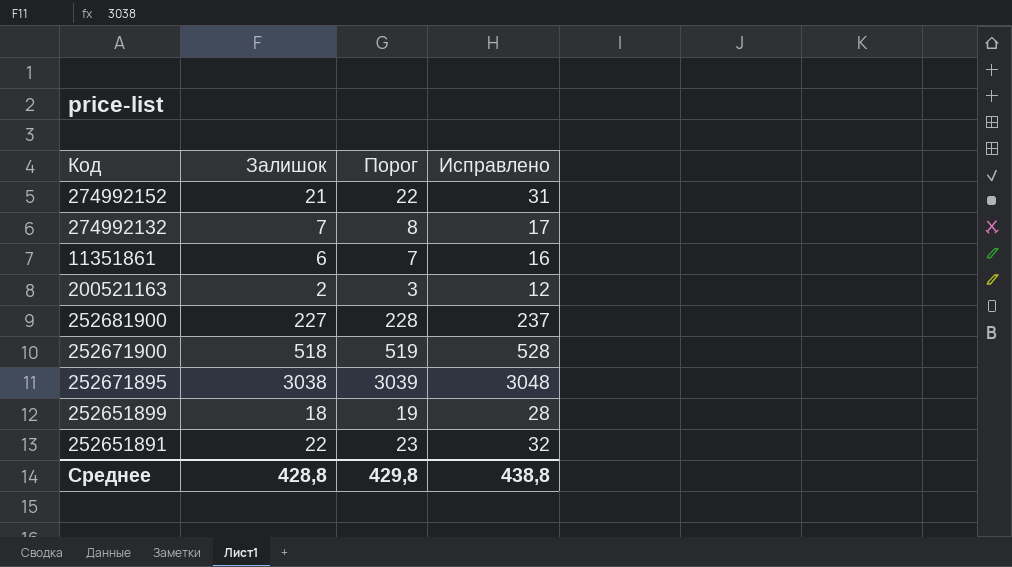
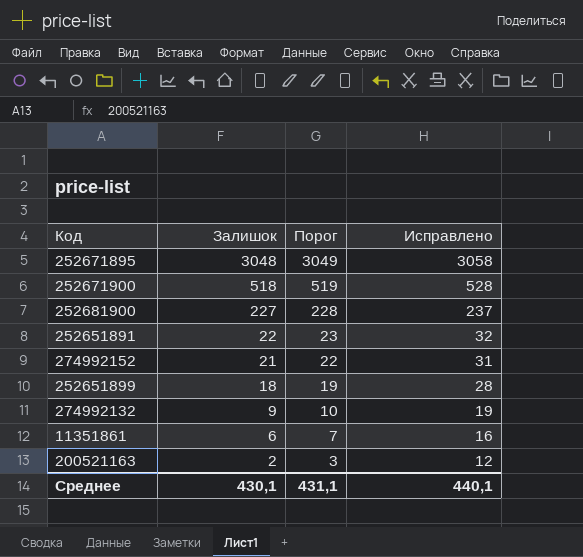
row order: none -> Залишок descending
252671895 | Залишок: 3038 -> 3048
252671895 | Порог: 3039 -> 3049
252671895 | Исправлено: 3048 -> 3058
274992132 | Залишок: 7 -> 9
274992132 | Порог: 8 -> 10
274992132 | Исправлено: 17 -> 19
Среднее | Залишок: 428,8 -> 430,1
Среднее | Порог: 429,8 -> 431,1
Среднее | Исправлено: 438,8 -> 440,1

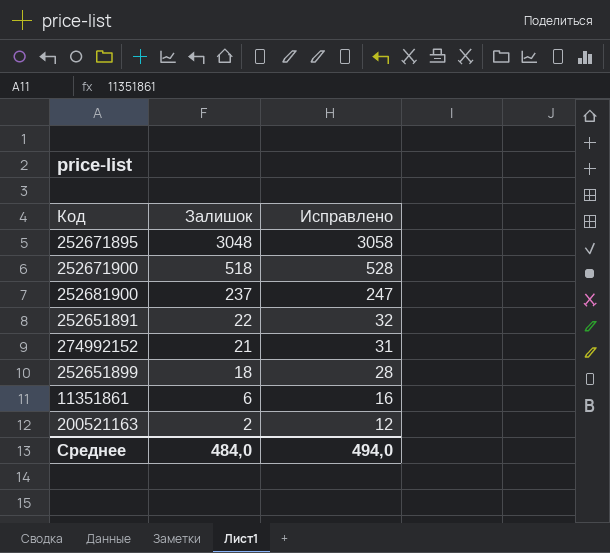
column Порог | formula: [Залишок] + 1 -> none
row 274992132: 9 | 10 | 19 -> none
252681900 | Залишок: 227 -> 237
252681900 | Исправлено: 237 -> 247
Среднее | Залишок: 430,1 -> 484,0
Среднее | Исправлено: 440,1 -> 494,0

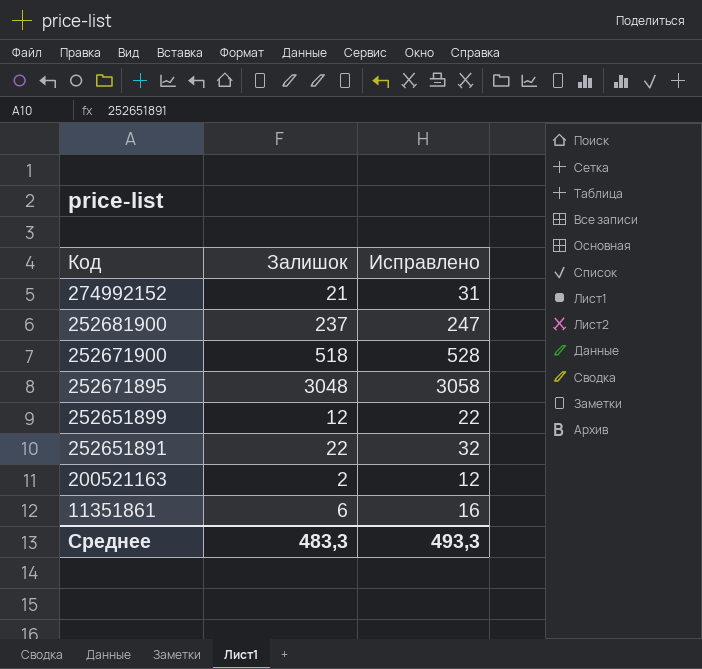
row order: Залишок descending -> Код descending
252651899 | Залишок: 18 -> 12
252651899 | Исправлено: 28 -> 22
Среднее | Залишок: 484,0 -> 483,3
Среднее | Исправлено: 494,0 -> 493,3

